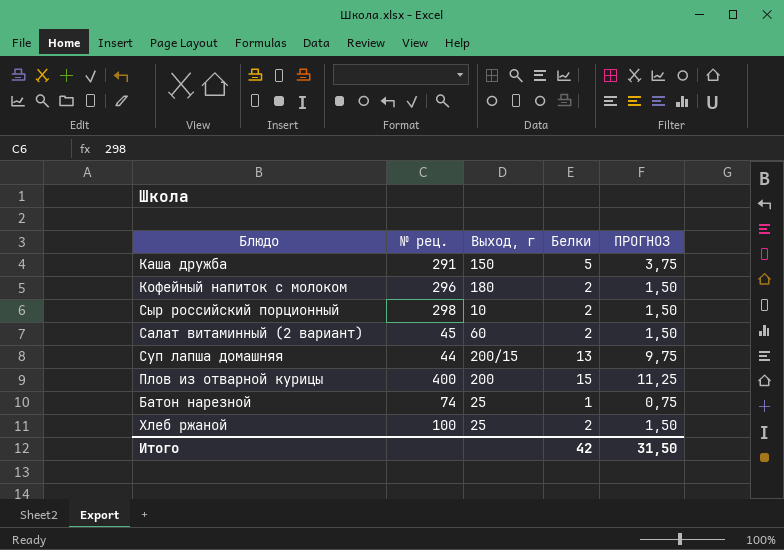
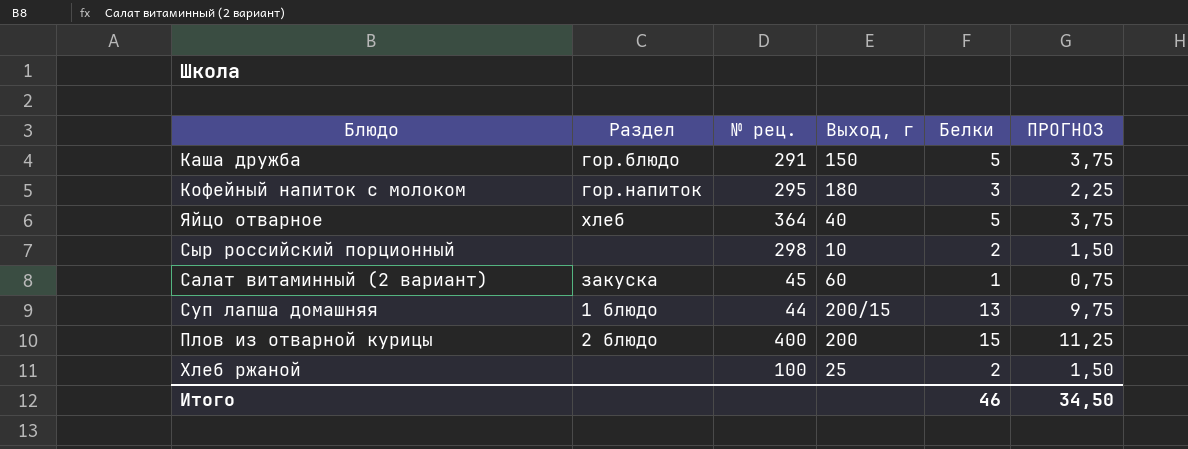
column Раздел | position: none -> 2
row Батон нарезной: 74 | 25 | 1 | 0,75 -> none
Кофейный напиток с молоком | № рец.: 296 -> 295
Кофейный напиток с молоком | Белки: 2 -> 3
Кофейный напиток с молоком | ПРОГНОЗ: 1,50 -> 2,25
row Яйцо отварное: none -> хлеб | 364 | 40 | 5 | 3,75
Салат витаминный (2 вариант) | Белки: 2 -> 1
Салат витаминный (2 вариант) | ПРОГНОЗ: 1,50 -> 0,75
Итого | Белки: 42 -> 46
Итого | ПРОГНОЗ: 31,50 -> 34,50

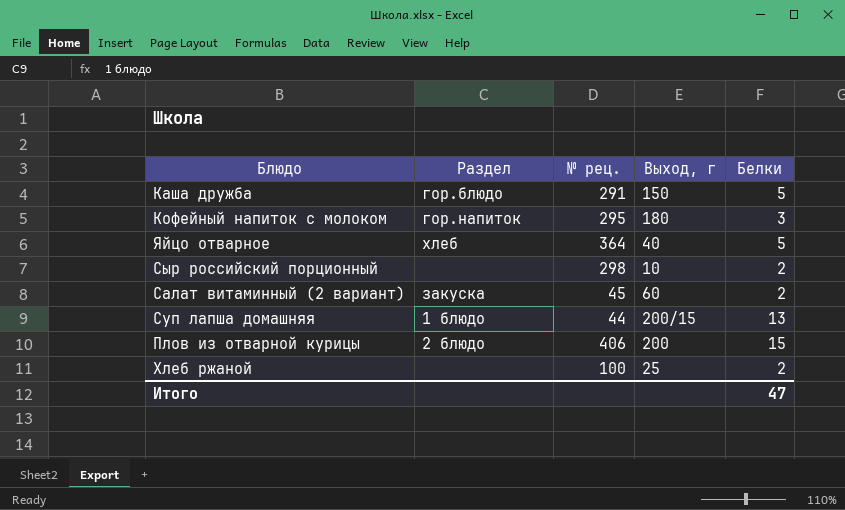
column ПРОГНОЗ | formula: [Белки] * 0,75 -> none
Салат витаминный (2 вариант) | Белки: 1 -> 2
Плов из отварной курицы | № рец.: 400 -> 406
Итого | Белки: 46 -> 47

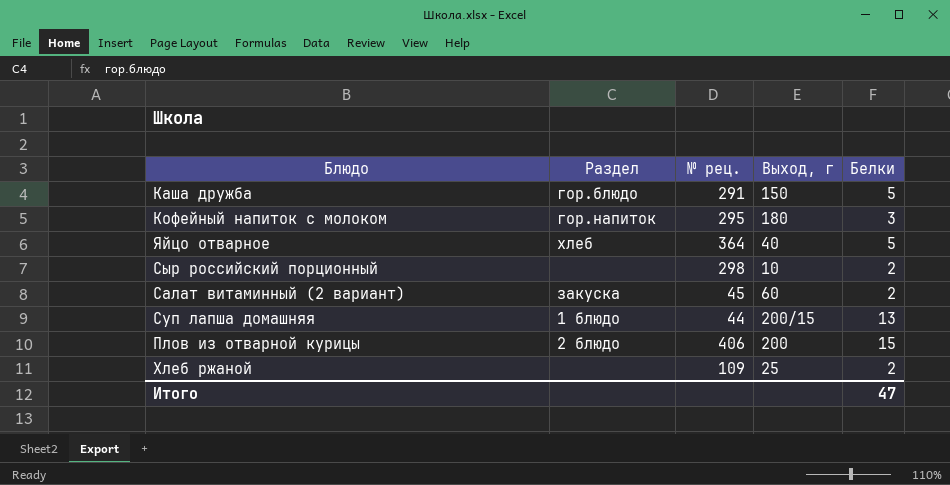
Хлеб ржаной | № рец.: 100 -> 109

